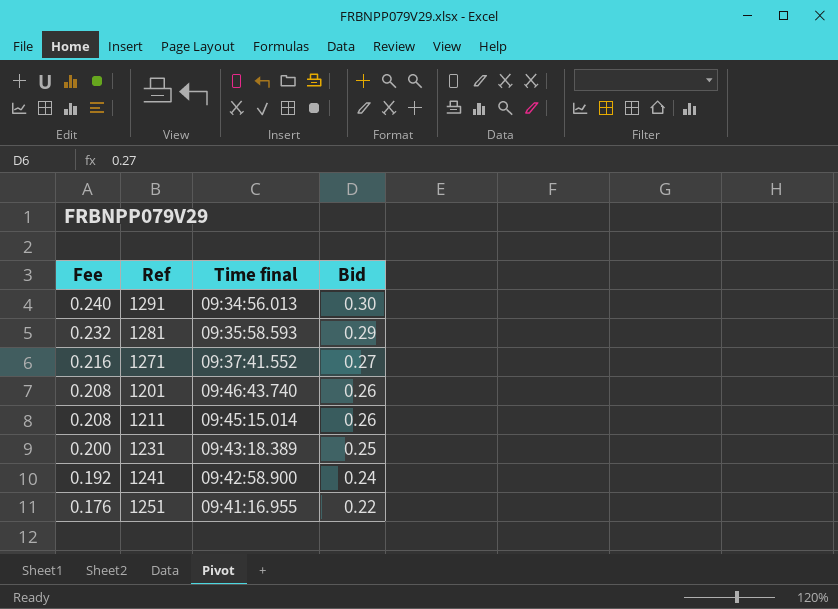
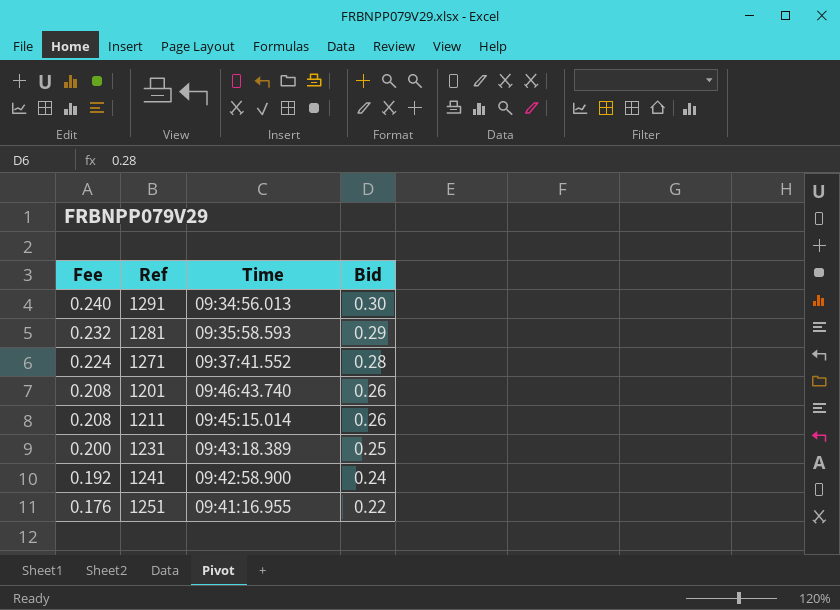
column name: Time final -> Time
1271 | Fee: 0.216 -> 0.224
1271 | Bid: 0.27 -> 0.28

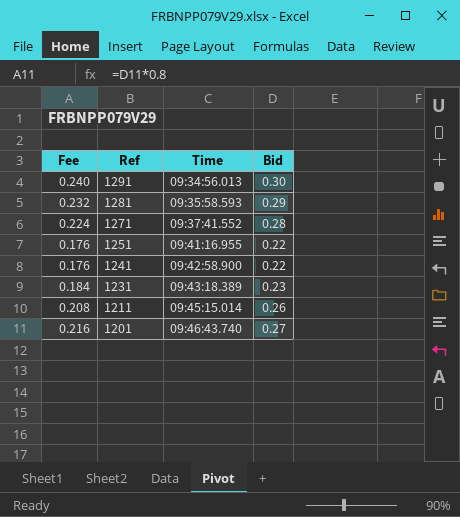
row order: Fee descending -> Ref descending
1241 | Fee: 0.192 -> 0.176
1241 | Bid: 0.24 -> 0.22
1231 | Fee: 0.200 -> 0.184
1231 | Bid: 0.25 -> 0.23
1201 | Fee: 0.208 -> 0.216
1201 | Bid: 0.26 -> 0.27

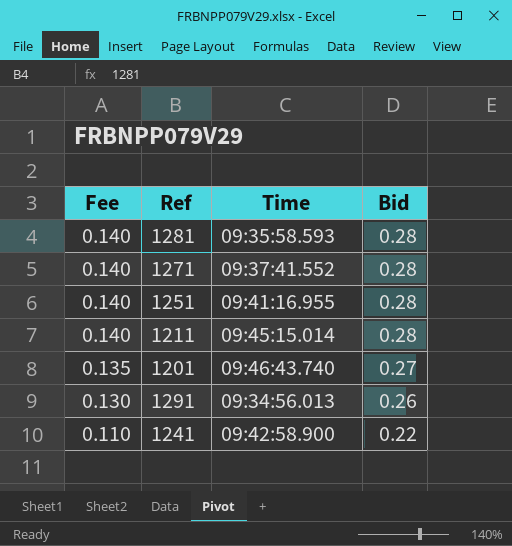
row order: Ref descending -> Fee descending
column Fee | formula: [Bid] * 0.8 -> [Bid] * 0.5
row 1231: 0.184 | 09:43:18.389 | 0.23 -> none
1281 | Bid: 0.29 -> 0.28
1251 | Bid: 0.22 -> 0.28
1211 | Bid: 0.26 -> 0.28
1291 | Bid: 0.30 -> 0.26

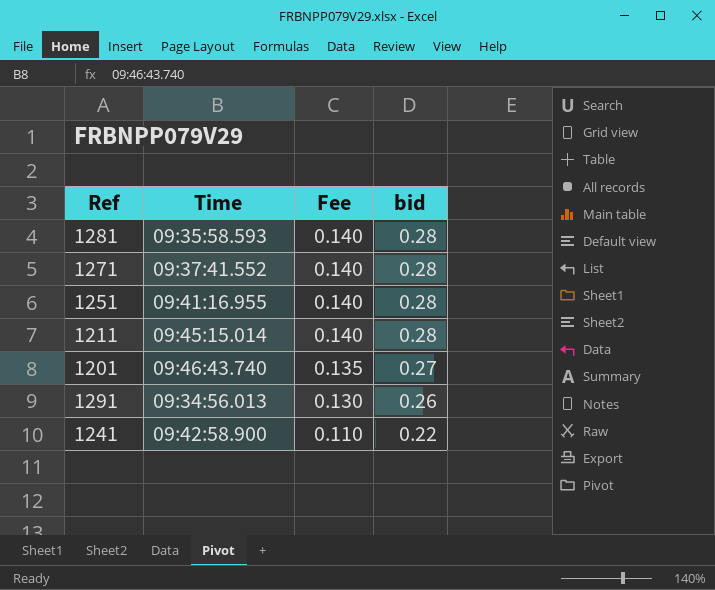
column Fee | position: 1 -> 3
column name: Bid -> bid

